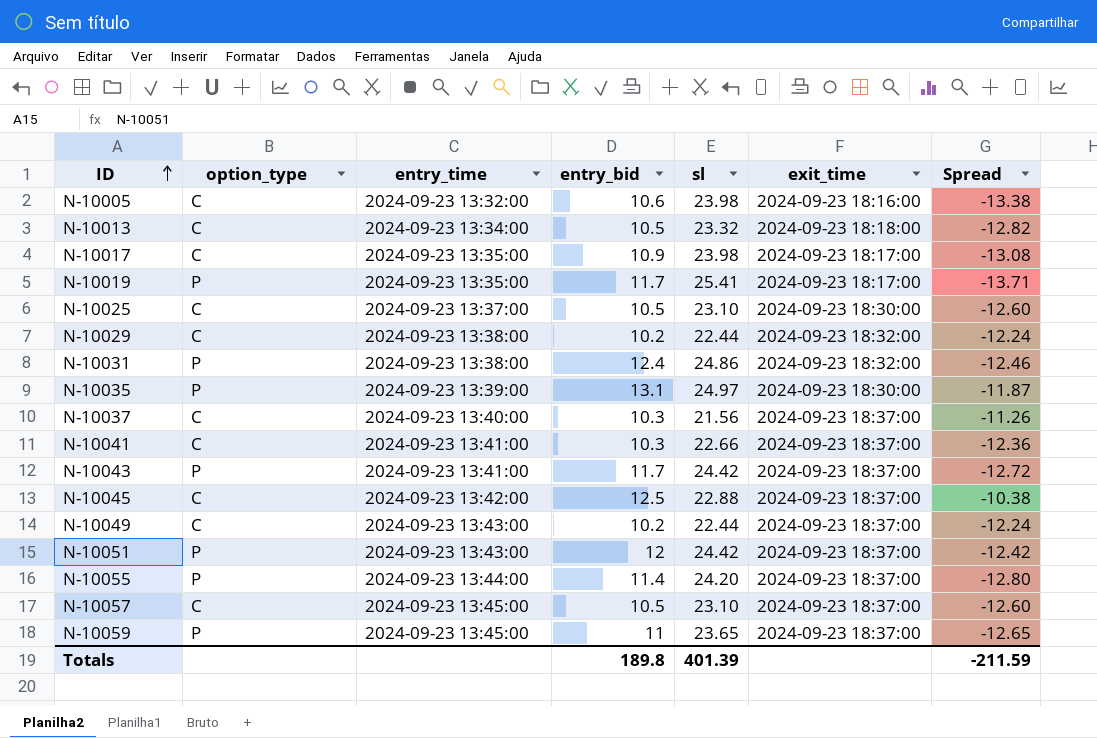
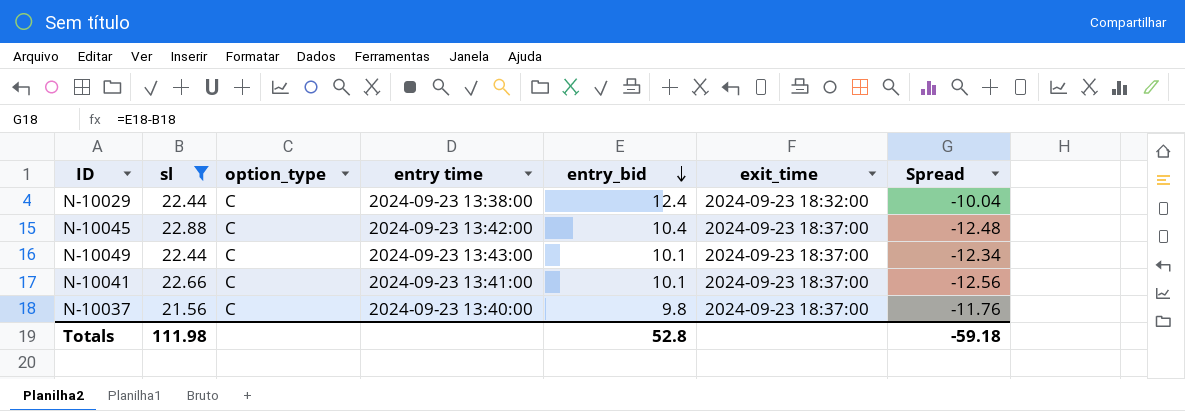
filter: none -> sl <= 22.88
row order: ID ascending -> entry_bid descending
column sl | position: 5 -> 2
column name: entry_time -> entry time
N-10029 | entry_bid: 10.2 -> 12.4
N-10029 | Spread: -12.24 -> -10.04
N-10045 | entry_bid: 12.5 -> 10.4
N-10045 | Spread: -10.38 -> -12.48
N-10049 | entry_bid: 10.2 -> 10.1
N-10049 | Spread: -12.24 -> -12.34
N-10041 | entry_bid: 10.3 -> 10.1
N-10041 | Spread: -12.36 -> -12.56
N-10037 | entry_bid: 10.3 -> 9.8
N-10037 | Spread: -11.26 -> -11.76
Totals | sl: 401.39 -> 111.98
Totals | entry_bid: 189.8 -> 52.8
Totals | Spread: -211.59 -> -59.18

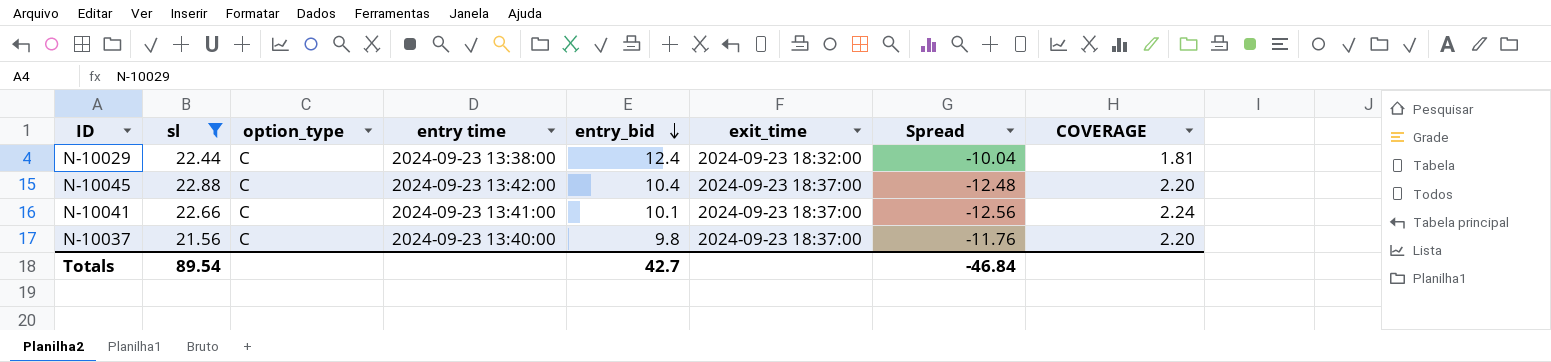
column COVERAGE | formula: none -> [sl] / [entry_bid]
row N-10049: 22.44 | C | 2024-09-23 13:43:00 | 10.1 | 2024-09-23 18:37:00 | -12.34 -> none
Totals | sl: 111.98 -> 89.54
Totals | entry_bid: 52.8 -> 42.7
Totals | Spread: -59.18 -> -46.84

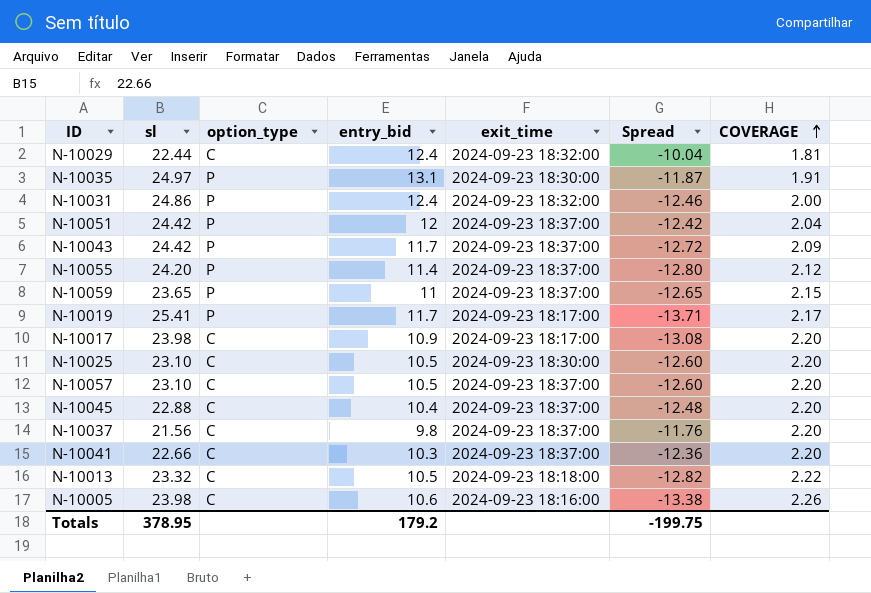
filter: sl <= 22.88 -> none
row order: entry_bid descending -> COVERAGE ascending
column entry time | position: 4 -> none
N-10041 | entry_bid: 10.1 -> 10.3
N-10041 | Spread: -12.56 -> -12.36
N-10041 | COVERAGE: 2.24 -> 2.20
Totals | sl: 89.54 -> 378.95
Totals | entry_bid: 42.7 -> 179.2
Totals | Spread: -46.84 -> -199.75

